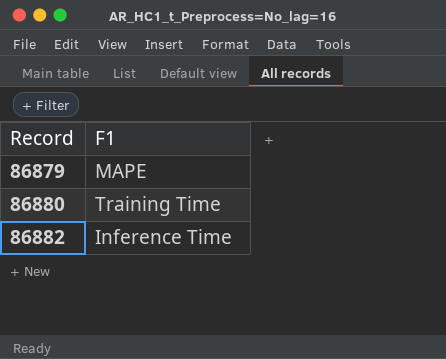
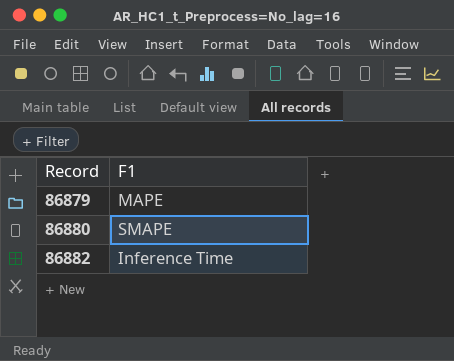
86880 | F1: Training Time -> SMAPE

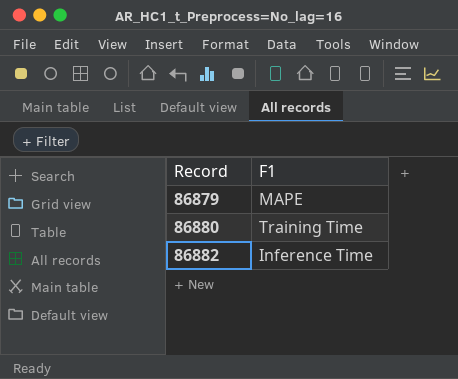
86880 | F1: SMAPE -> Training Time

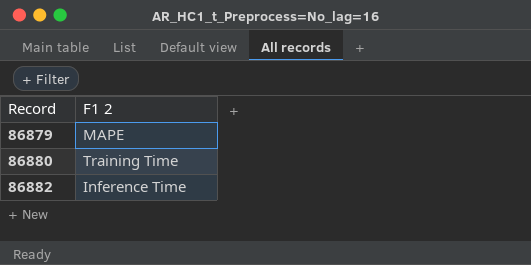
column name: F1 -> F1 2

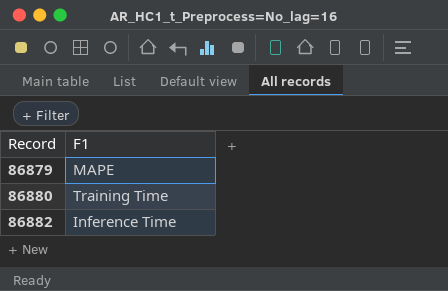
column name: F1 2 -> F1

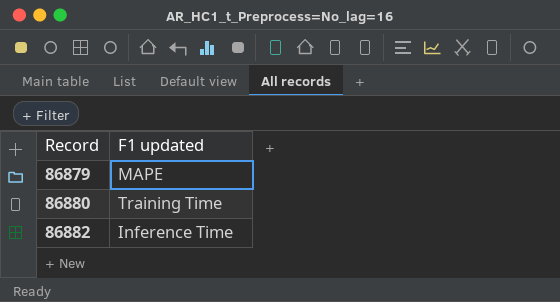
column name: F1 -> F1 updated

